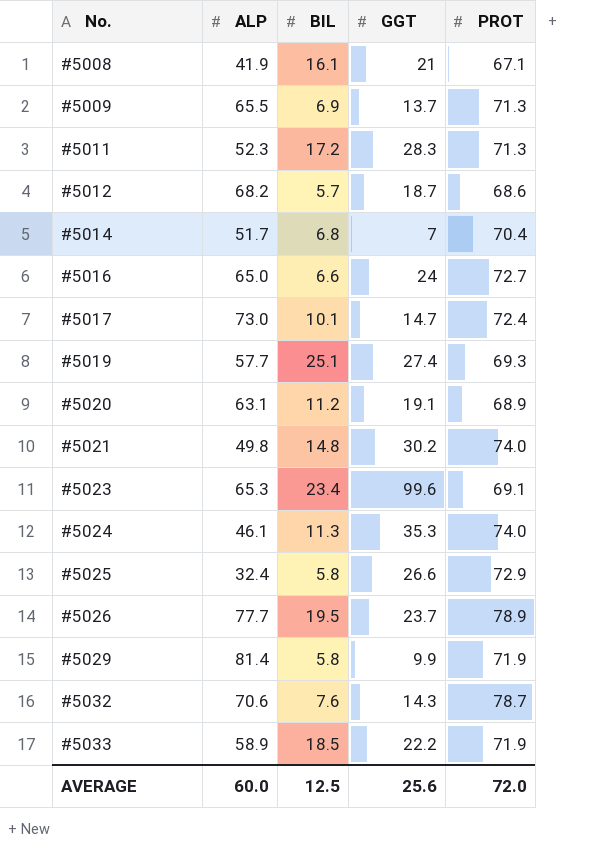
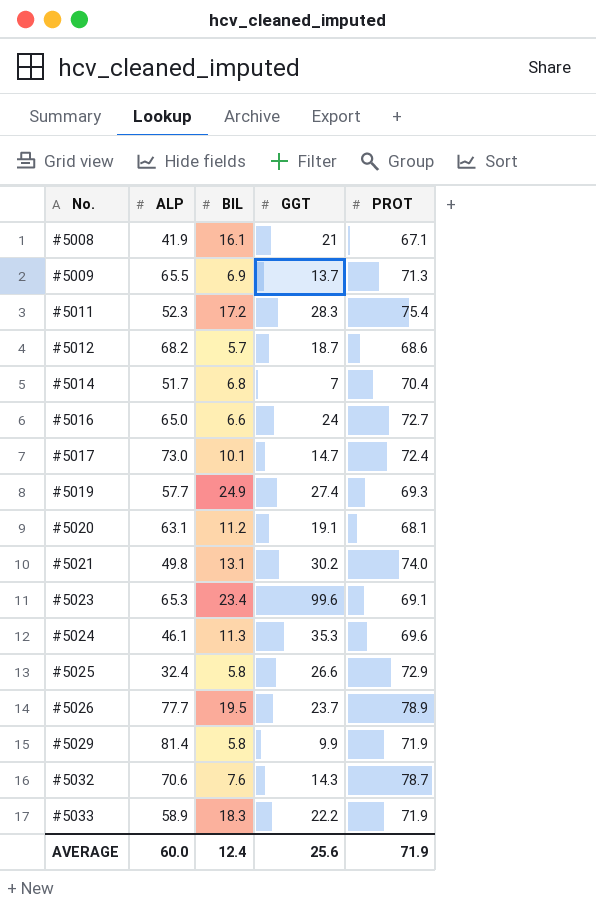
#5011 | PROT: 71.3 -> 75.4
#5019 | BIL: 25.1 -> 24.9
#5020 | PROT: 68.9 -> 68.1
#5021 | BIL: 14.8 -> 13.1
#5024 | PROT: 74.0 -> 69.6
#5033 | BIL: 18.5 -> 18.3
AVERAGE | BIL: 12.5 -> 12.4
AVERAGE | PROT: 72.0 -> 71.9

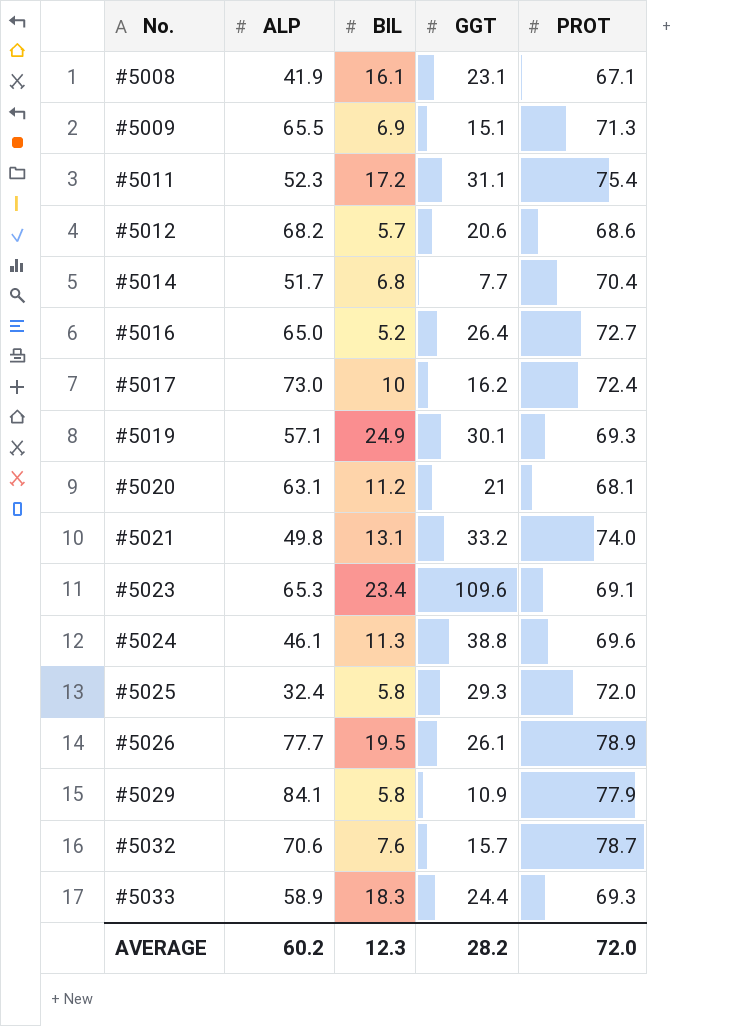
#5008 | GGT: 21 -> 23.1
#5009 | GGT: 13.7 -> 15.1
#5011 | GGT: 28.3 -> 31.1
#5012 | GGT: 18.7 -> 20.6
#5014 | GGT: 7 -> 7.7
#5016 | BIL: 6.6 -> 5.2
#5016 | GGT: 24 -> 26.4
#5017 | BIL: 10.1 -> 10
#5017 | GGT: 14.7 -> 16.2
#5019 | ALP: 57.7 -> 57.1
#5019 | GGT: 27.4 -> 30.1
#5020 | GGT: 19.1 -> 21
#5021 | GGT: 30.2 -> 33.2
#5023 | GGT: 99.6 -> 109.6
#5024 | GGT: 35.3 -> 38.8
#5025 | GGT: 26.6 -> 29.3
#5025 | PROT: 72.9 -> 72.0
#5026 | GGT: 23.7 -> 26.1
#5029 | ALP: 81.4 -> 84.1
#5029 | GGT: 9.9 -> 10.9
#5029 | PROT: 71.9 -> 77.9
#5032 | GGT: 14.3 -> 15.7
#5033 | GGT: 22.2 -> 24.4
#5033 | PROT: 71.9 -> 69.3
AVERAGE | ALP: 60.0 -> 60.2
AVERAGE | BIL: 12.4 -> 12.3
AVERAGE | GGT: 25.6 -> 28.2
AVERAGE | PROT: 71.9 -> 72.0

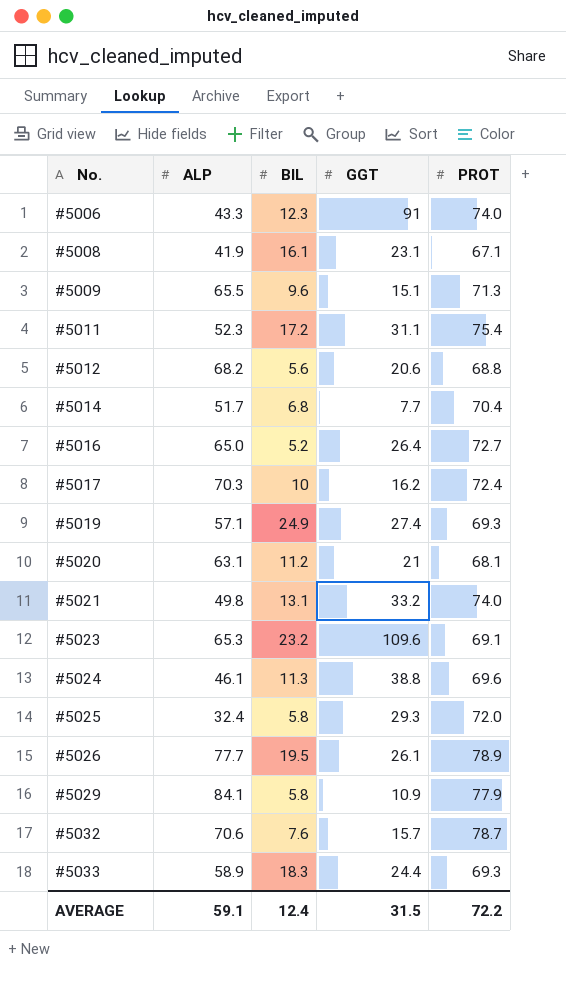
row #5006: none -> 43.3 | 12.3 | 91 | 74.0
#5009 | BIL: 6.9 -> 9.6
#5012 | BIL: 5.7 -> 5.6
#5012 | PROT: 68.6 -> 68.8
#5017 | ALP: 73.0 -> 70.3
#5019 | GGT: 30.1 -> 27.4
#5023 | BIL: 23.4 -> 23.2
AVERAGE | ALP: 60.2 -> 59.1
AVERAGE | BIL: 12.3 -> 12.4
AVERAGE | GGT: 28.2 -> 31.5
AVERAGE | PROT: 72.0 -> 72.2

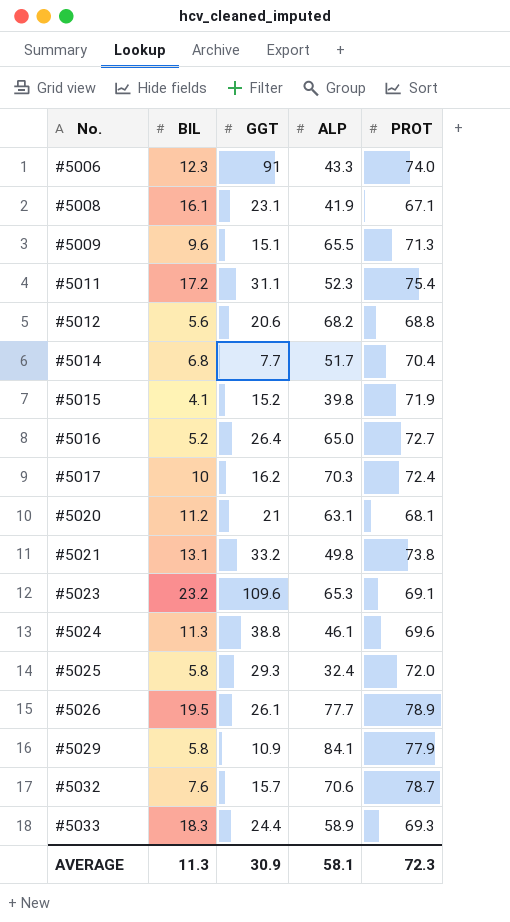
column ALP | position: 2 -> 4
row #5019: 57.1 | 24.9 | 27.4 | 69.3 -> none
row #5015: none -> 4.1 | 15.2 | 39.8 | 71.9
#5021 | PROT: 74.0 -> 73.8
AVERAGE | BIL: 12.4 -> 11.3
AVERAGE | GGT: 31.5 -> 30.9
AVERAGE | ALP: 59.1 -> 58.1
AVERAGE | PROT: 72.2 -> 72.3

